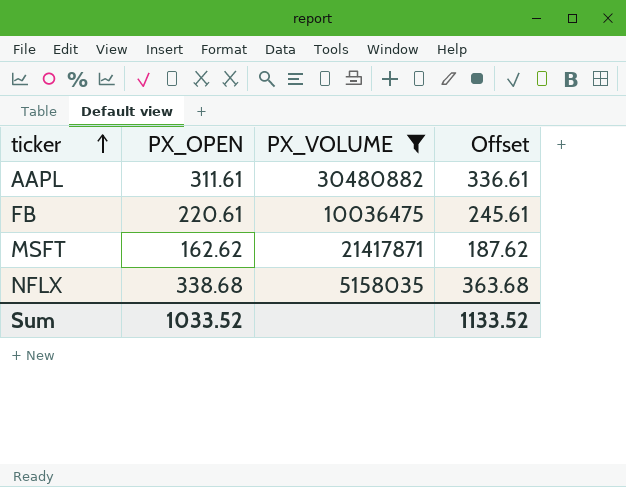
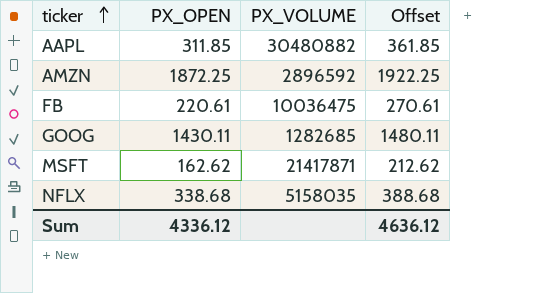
filter: PX_VOLUME >= 5158035 -> none
column Offset | formula: [PX_OPEN] + 25 -> [PX_OPEN] + 50
AAPL | PX_OPEN: 311.61 -> 311.85
Sum | PX_OPEN: 1033.52 -> 4336.12
Sum | Offset: 1133.52 -> 4636.12

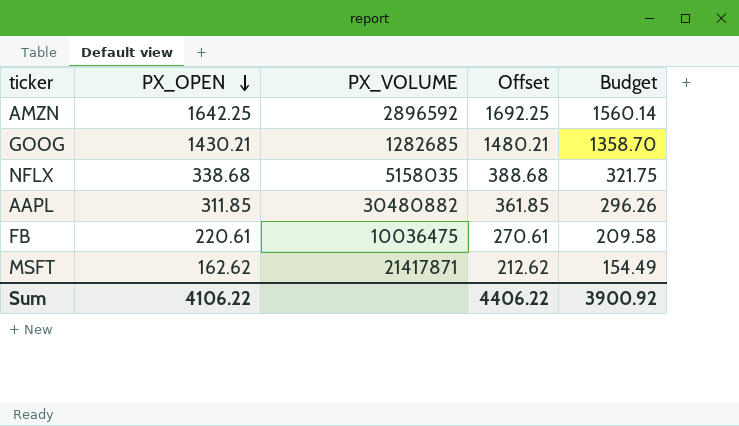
row order: ticker ascending -> PX_OPEN descending
column Budget | formula: none -> [PX_OPEN] * 0.95
AMZN | PX_OPEN: 1872.25 -> 1642.25
AMZN | Offset: 1922.25 -> 1692.25
GOOG | PX_OPEN: 1430.11 -> 1430.21
GOOG | Offset: 1480.11 -> 1480.21
Sum | PX_OPEN: 4336.12 -> 4106.22
Sum | Offset: 4636.12 -> 4406.22

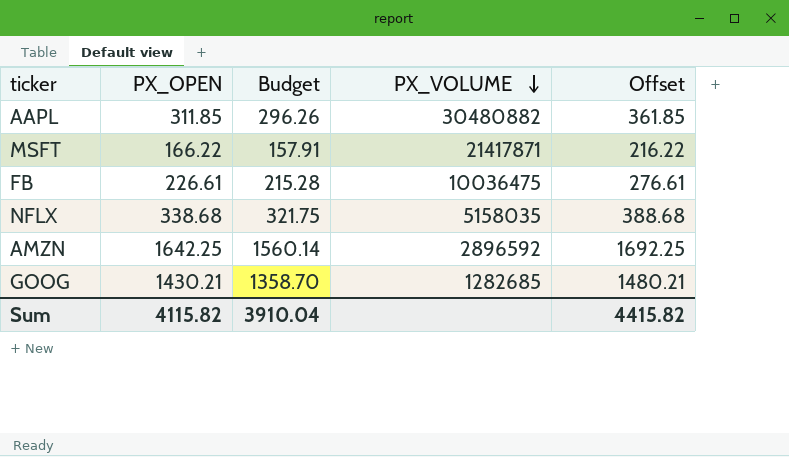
row order: PX_OPEN descending -> PX_VOLUME descending
column Budget | position: 5 -> 3
MSFT | PX_OPEN: 162.62 -> 166.22
MSFT | Budget: 154.49 -> 157.91
MSFT | Offset: 212.62 -> 216.22
FB | PX_OPEN: 220.61 -> 226.61
FB | Budget: 209.58 -> 215.28
FB | Offset: 270.61 -> 276.61
Sum | PX_OPEN: 4106.22 -> 4115.82
Sum | Budget: 3900.92 -> 3910.04
Sum | Offset: 4406.22 -> 4415.82

